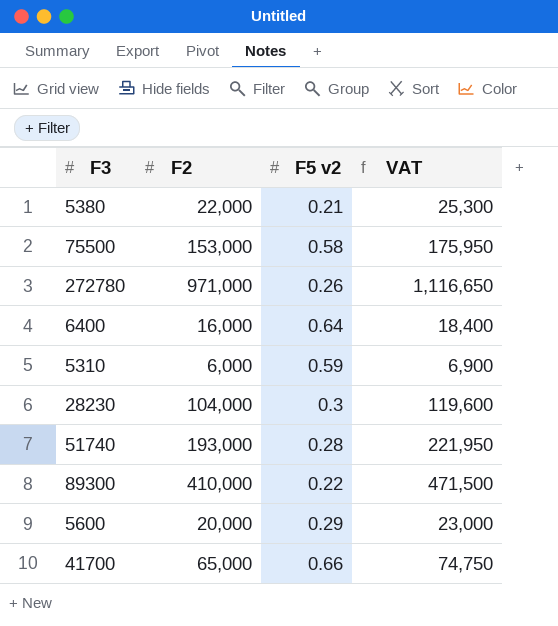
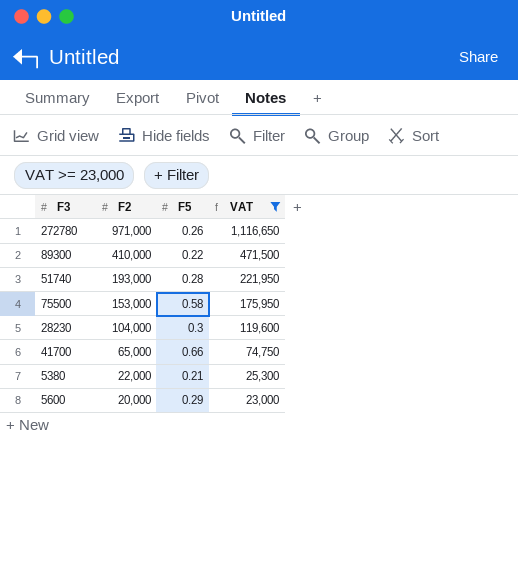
filter: none -> VAT >= 23,000
row order: none -> F2 descending
column name: F5 v2 -> F5

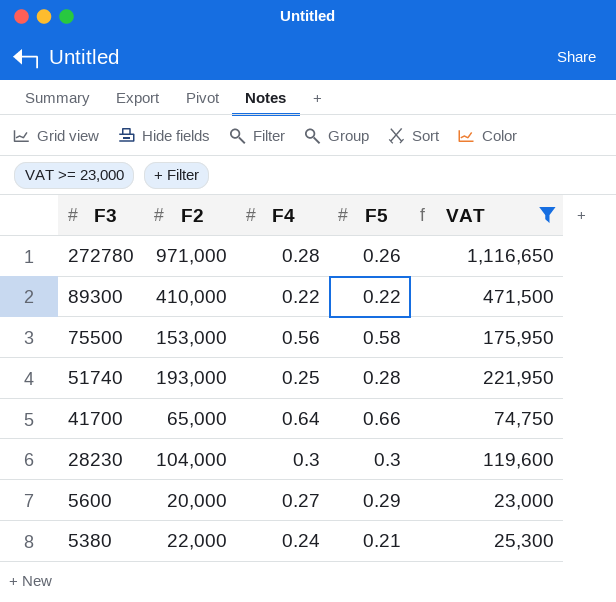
row order: F2 descending -> F3 descending
column F4 | position: none -> 3

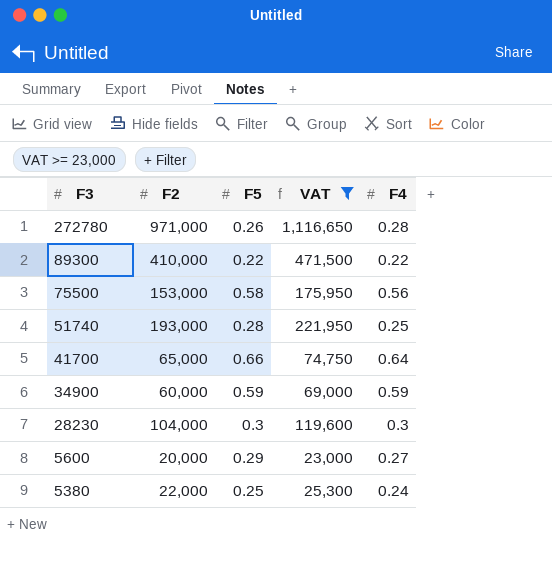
column F4 | position: 3 -> 5
row 34900: none -> 60,000 | 0.59 | 69,000 | 0.59
5380 | F5: 0.21 -> 0.25

